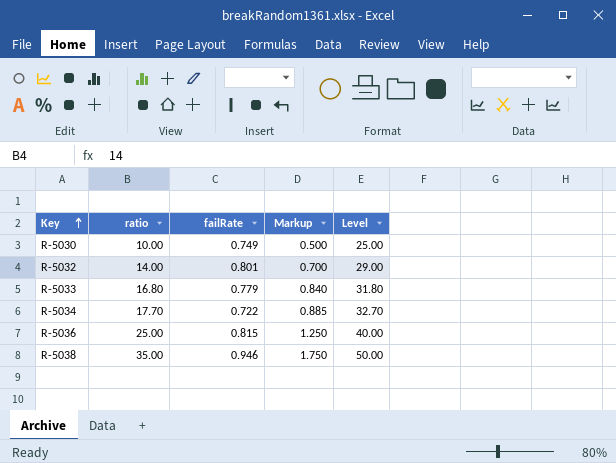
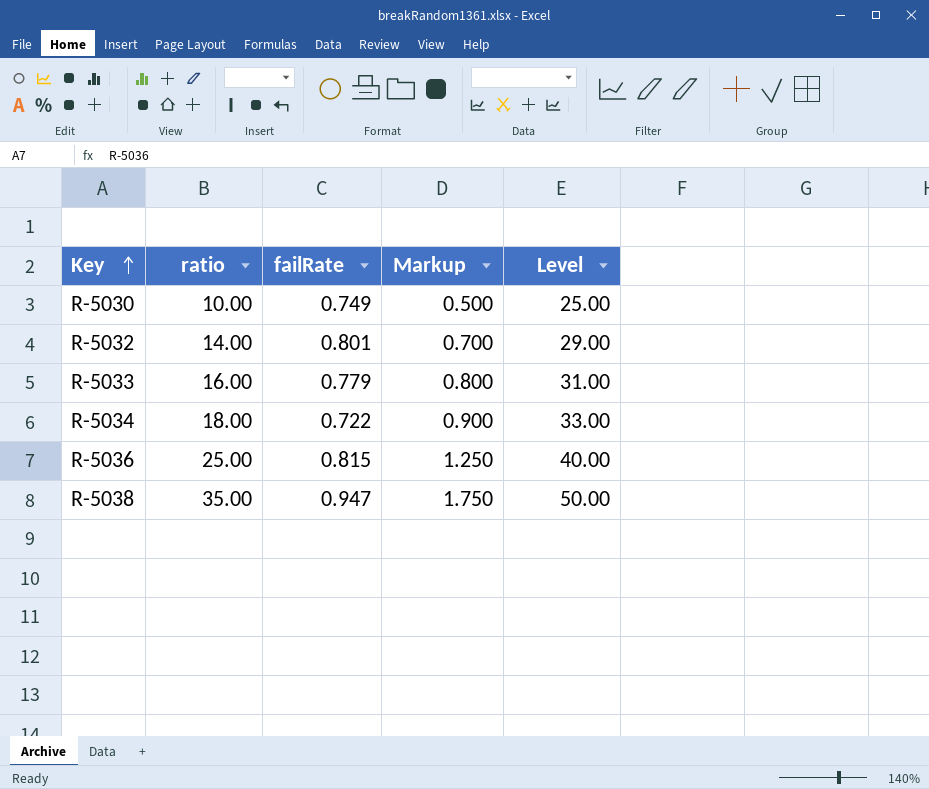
R-5033 | ratio: 16.80 -> 16.00
R-5033 | Markup: 0.840 -> 0.800
R-5033 | Level: 31.80 -> 31.00
R-5034 | ratio: 17.70 -> 18.00
R-5034 | Markup: 0.885 -> 0.900
R-5034 | Level: 32.70 -> 33.00
R-5038 | failRate: 0.946 -> 0.947

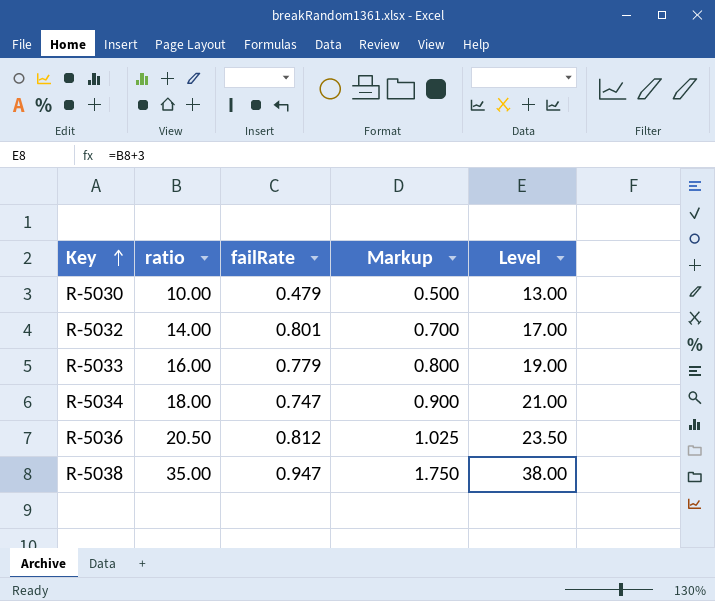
column Level | formula: [ratio] + 15 -> [ratio] + 3
R-5030 | failRate: 0.749 -> 0.479
R-5034 | failRate: 0.722 -> 0.747
R-5036 | ratio: 25.00 -> 20.50
R-5036 | failRate: 0.815 -> 0.812
R-5036 | Markup: 1.250 -> 1.025

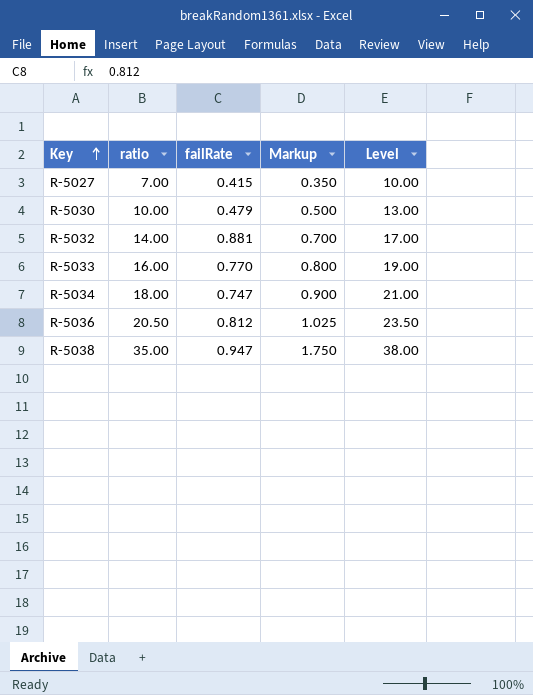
row R-5027: none -> 7.00 | 0.415 | 0.350 | 10.00
R-5032 | failRate: 0.801 -> 0.881
R-5033 | failRate: 0.779 -> 0.770

